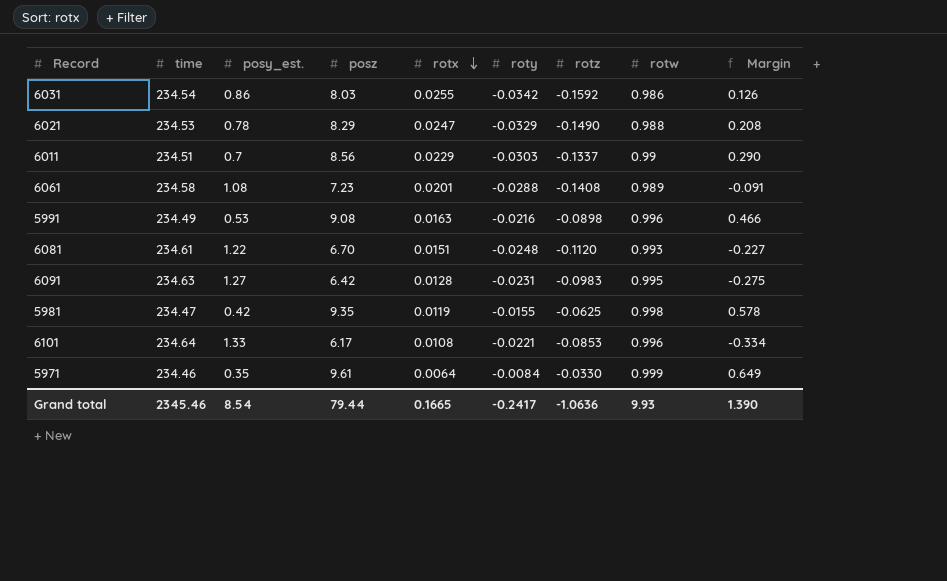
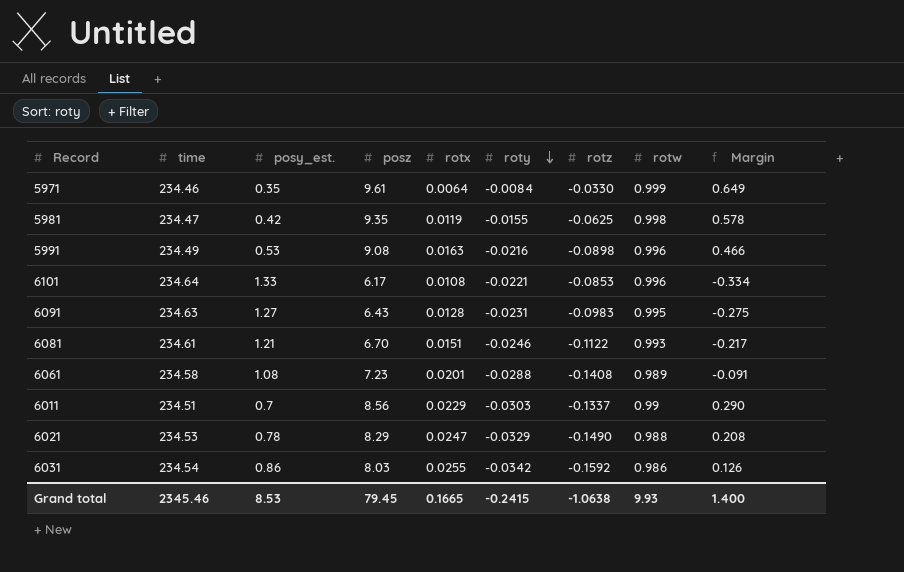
row order: rotx descending -> roty descending
6091 | posz: 6.42 -> 6.43
6081 | posy_est.: 1.22 -> 1.21
6081 | roty: -0.0248 -> -0.0246
6081 | rotz: -0.1120 -> -0.1122
6081 | Margin: -0.227 -> -0.217
Grand total | posy_est.: 8.54 -> 8.53
Grand total | posz: 79.44 -> 79.45
Grand total | roty: -0.2417 -> -0.2415
Grand total | rotz: -1.0636 -> -1.0638
Grand total | Margin: 1.390 -> 1.400

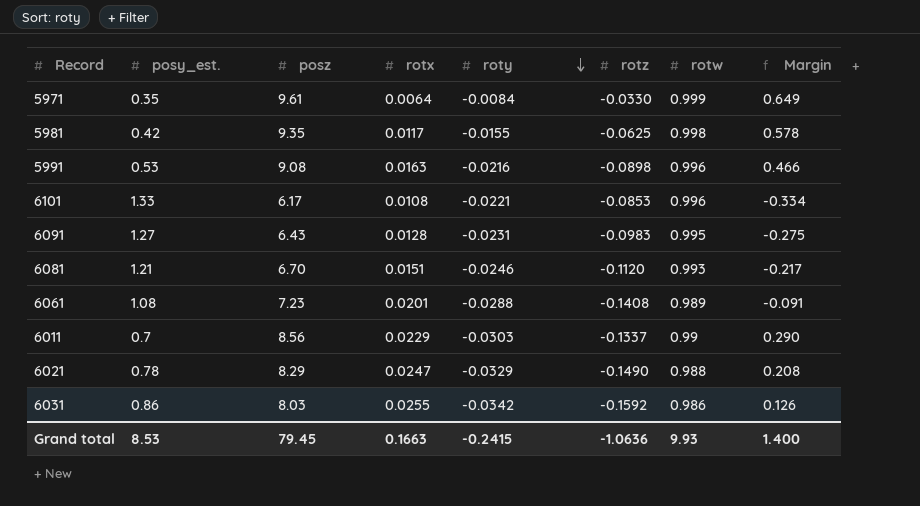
column time | position: 2 -> none
5981 | rotx: 0.0119 -> 0.0117
6081 | rotz: -0.1122 -> -0.1120
Grand total | rotx: 0.1665 -> 0.1663
Grand total | rotz: -1.0638 -> -1.0636

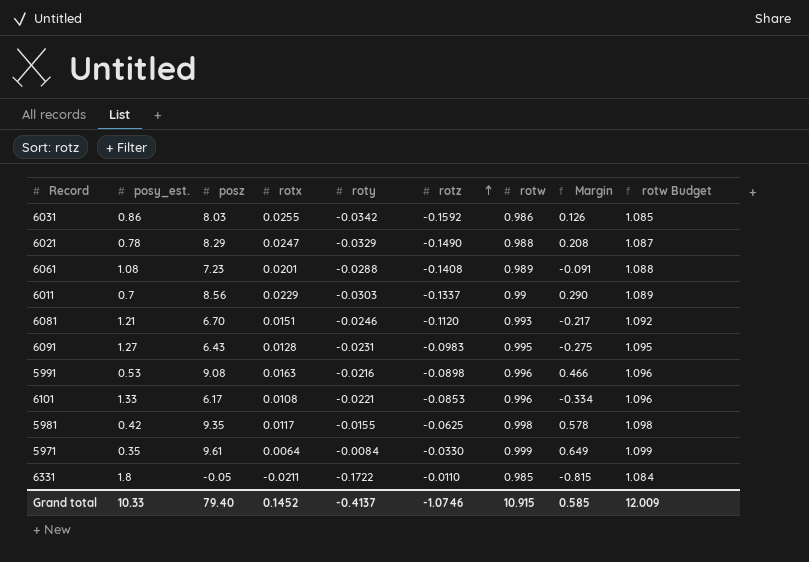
row order: roty descending -> rotz ascending
column rotw Budget | formula: none -> [rotw] * 1.1
row 6331: none -> 1.8 | -0.05 | -0.0211 | -0.1722 | -0.0110 | 0.985 | -0.815 | 1.084
Grand total | posy_est.: 8.53 -> 10.33
Grand total | posz: 79.45 -> 79.40
Grand total | rotx: 0.1663 -> 0.1452
Grand total | roty: -0.2415 -> -0.4137
Grand total | rotz: -1.0636 -> -1.0746
Grand total | rotw: 9.93 -> 10.915
Grand total | Margin: 1.400 -> 0.585

